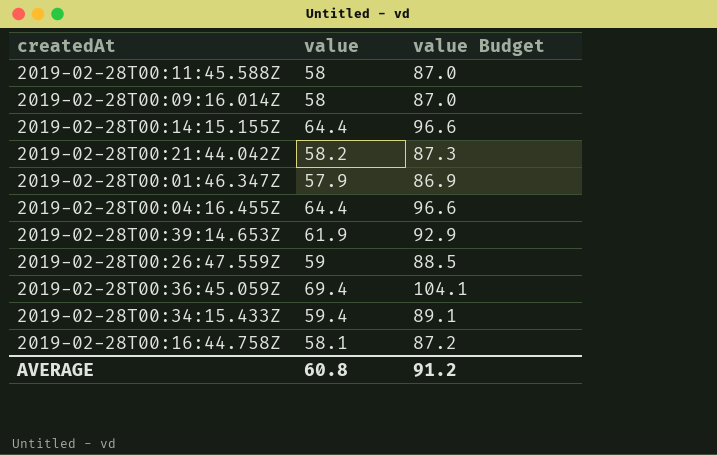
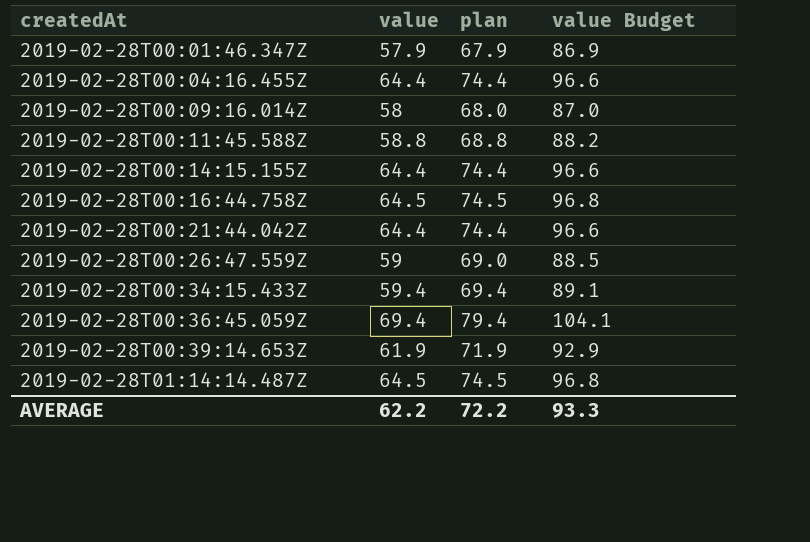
row order: none -> createdAt ascending
column plan | formula: none -> [value] + 10
2019-02-28T00:11:45.588Z | value: 58 -> 58.8
2019-02-28T00:11:45.588Z | value Budget: 87.0 -> 88.2
2019-02-28T00:16:44.758Z | value: 58.1 -> 64.5
2019-02-28T00:16:44.758Z | value Budget: 87.2 -> 96.8
2019-02-28T00:21:44.042Z | value: 58.2 -> 64.4
2019-02-28T00:21:44.042Z | value Budget: 87.3 -> 96.6
row 2019-02-28T01:14:14.487Z: none -> 64.5 | 74.5 | 96.8
AVERAGE | value: 60.8 -> 62.2
AVERAGE | value Budget: 91.2 -> 93.3

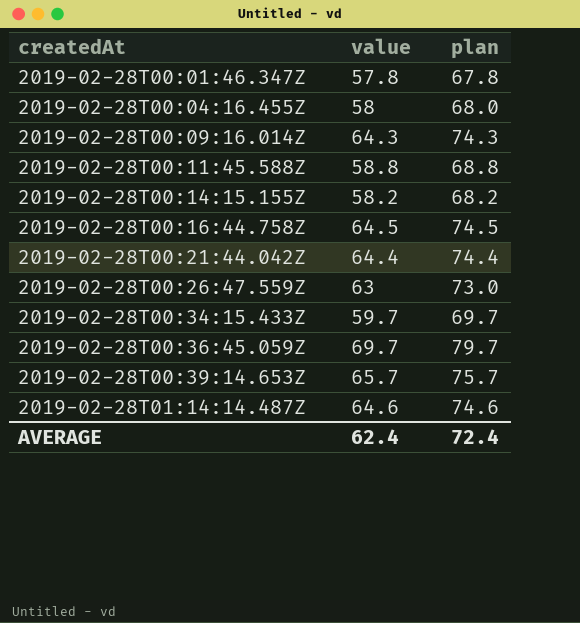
column value Budget | formula: [value] * 1.5 -> none
2019-02-28T00:01:46.347Z | value: 57.9 -> 57.8
2019-02-28T00:01:46.347Z | plan: 67.9 -> 67.8
2019-02-28T00:04:16.455Z | value: 64.4 -> 58
2019-02-28T00:04:16.455Z | plan: 74.4 -> 68.0
2019-02-28T00:09:16.014Z | value: 58 -> 64.3
2019-02-28T00:09:16.014Z | plan: 68.0 -> 74.3
2019-02-28T00:14:15.155Z | value: 64.4 -> 58.2
2019-02-28T00:14:15.155Z | plan: 74.4 -> 68.2
2019-02-28T00:26:47.559Z | value: 59 -> 63
2019-02-28T00:26:47.559Z | plan: 69.0 -> 73.0
2019-02-28T00:34:15.433Z | value: 59.4 -> 59.7
2019-02-28T00:34:15.433Z | plan: 69.4 -> 69.7
2019-02-28T00:36:45.059Z | value: 69.4 -> 69.7
2019-02-28T00:36:45.059Z | plan: 79.4 -> 79.7
2019-02-28T00:39:14.653Z | value: 61.9 -> 65.7
2019-02-28T00:39:14.653Z | plan: 71.9 -> 75.7
2019-02-28T01:14:14.487Z | value: 64.5 -> 64.6
2019-02-28T01:14:14.487Z | plan: 74.5 -> 74.6
AVERAGE | value: 62.2 -> 62.4
AVERAGE | plan: 72.2 -> 72.4

